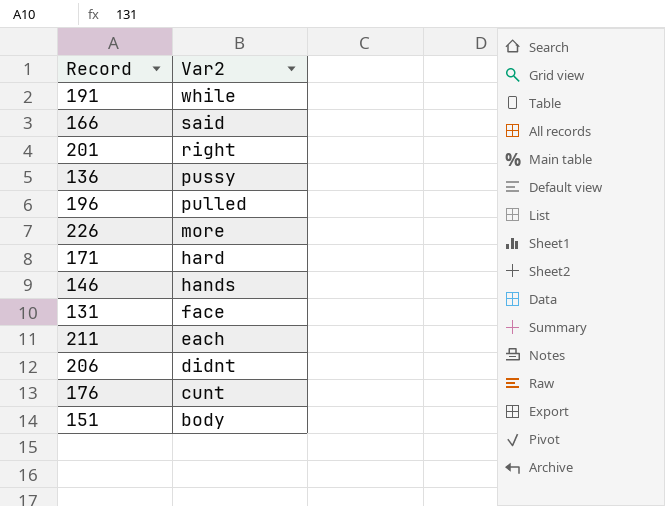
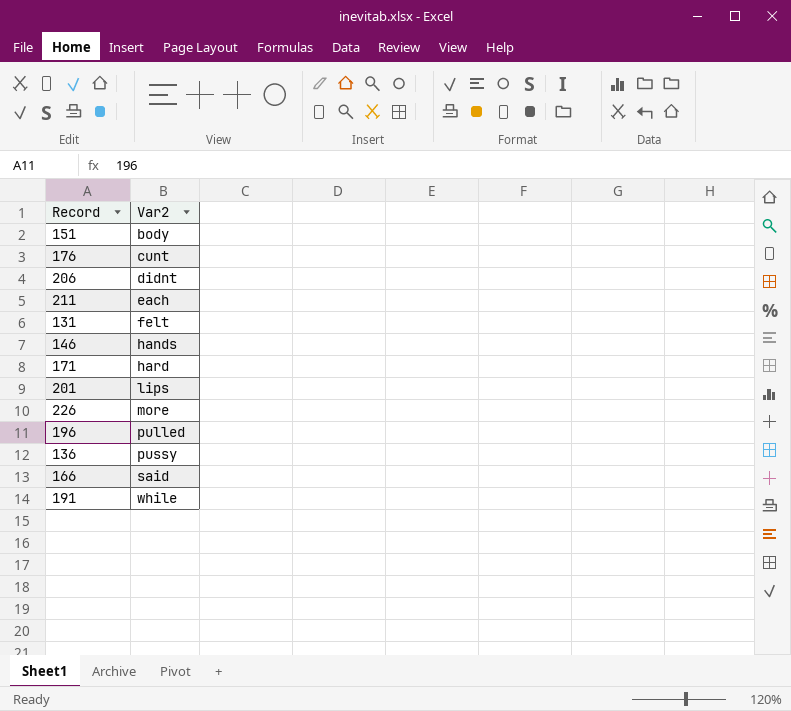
row order: Var2 descending -> Var2 ascending
131 | Var2: face -> felt
201 | Var2: right -> lips

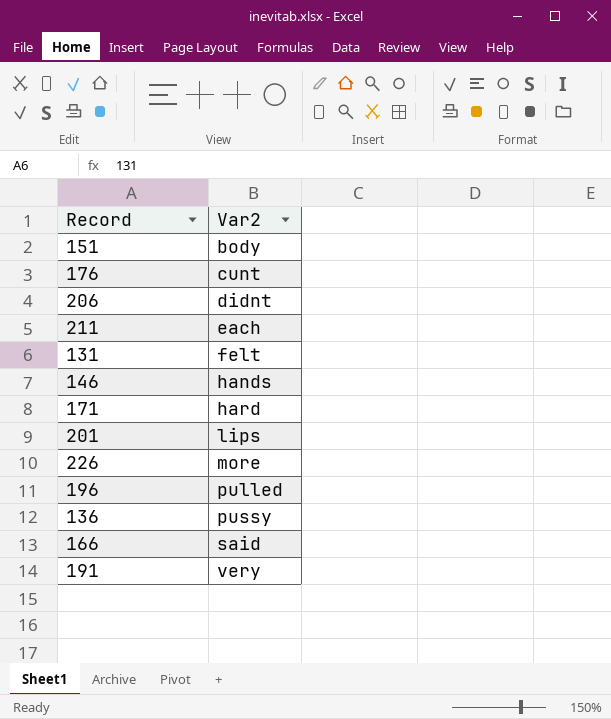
191 | Var2: while -> very

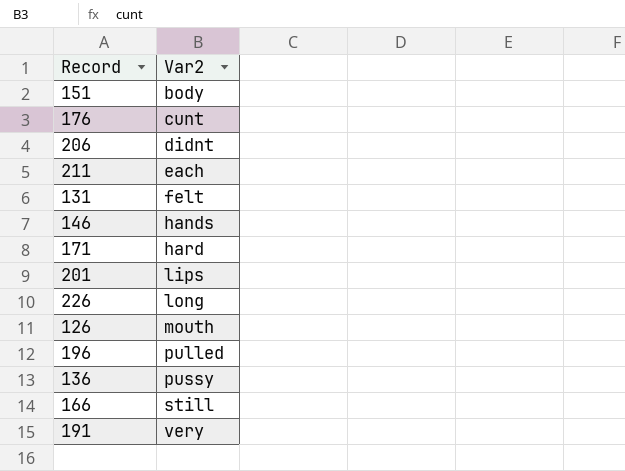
226 | Var2: more -> long
row 126: none -> mouth
166 | Var2: said -> still

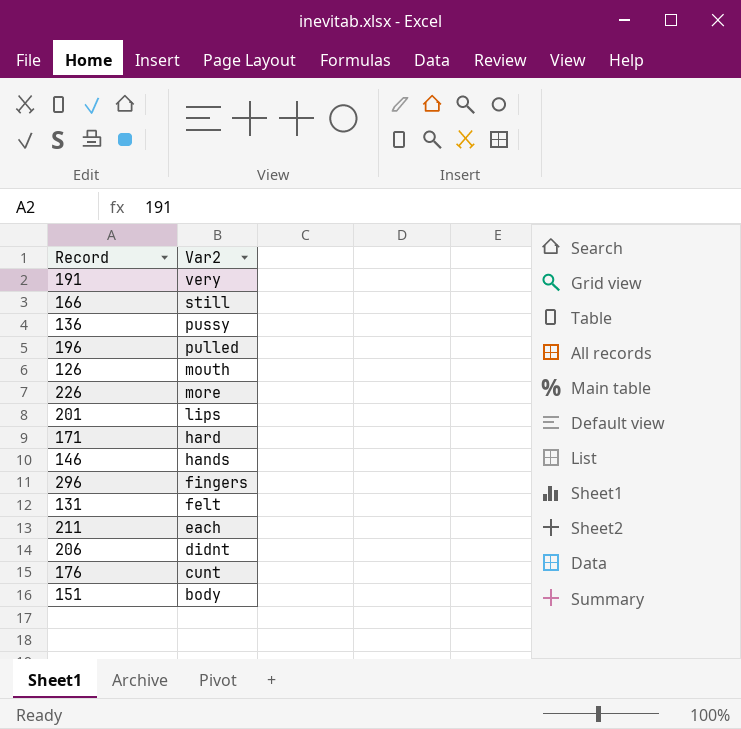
row order: Var2 ascending -> Var2 descending
226 | Var2: long -> more
row 296: none -> fingers

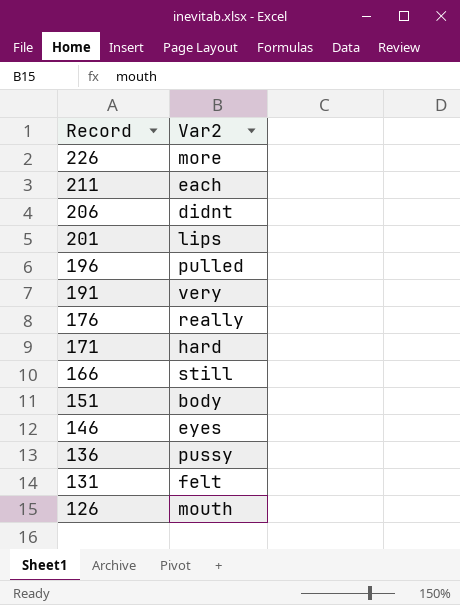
row order: Var2 descending -> Record descending
row 296: fingers -> none
176 | Var2: cunt -> really
146 | Var2: hands -> eyes

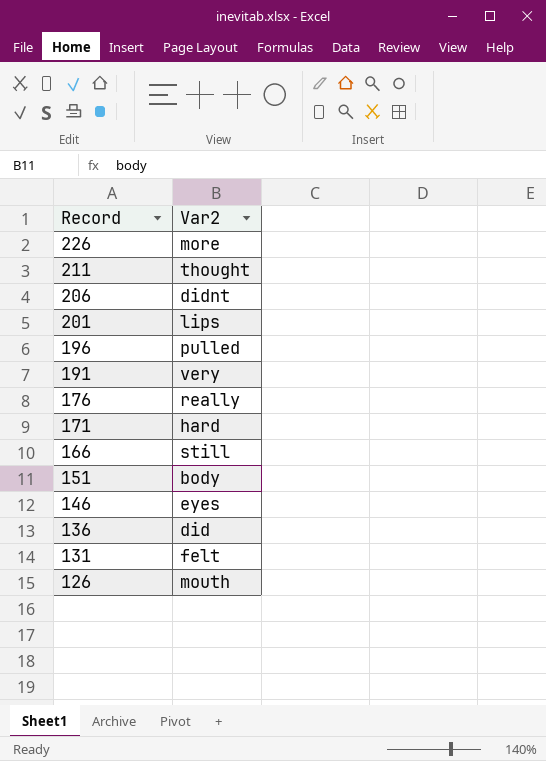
211 | Var2: each -> thought
136 | Var2: pussy -> did

